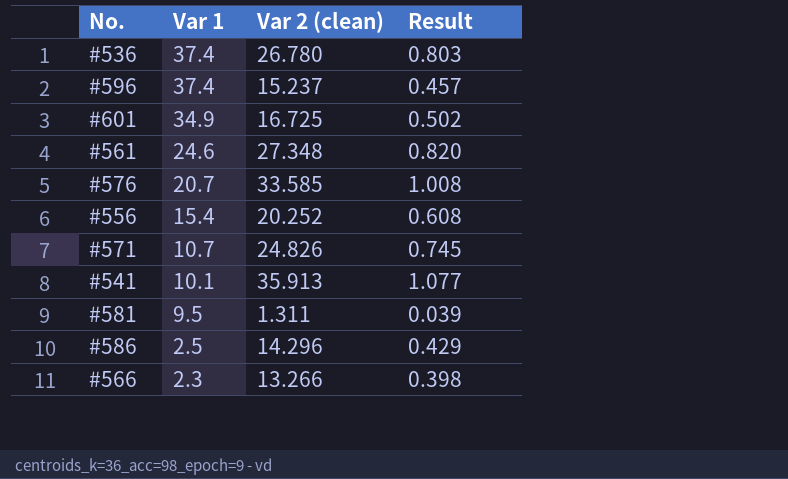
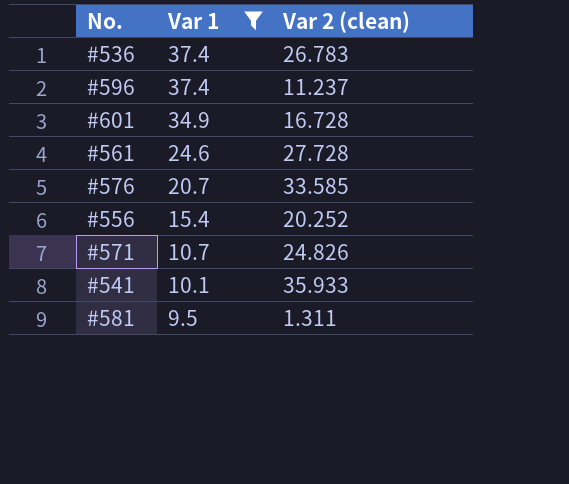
filter: none -> Var 1 >= 9.5
column Result | formula: [Var 2 (clean)] * 0.03 -> none
#536 | Var 2 (clean): 26.780 -> 26.783
#596 | Var 2 (clean): 15.237 -> 11.237
#601 | Var 2 (clean): 16.725 -> 16.728
#561 | Var 2 (clean): 27.348 -> 27.728
#541 | Var 2 (clean): 35.913 -> 35.933

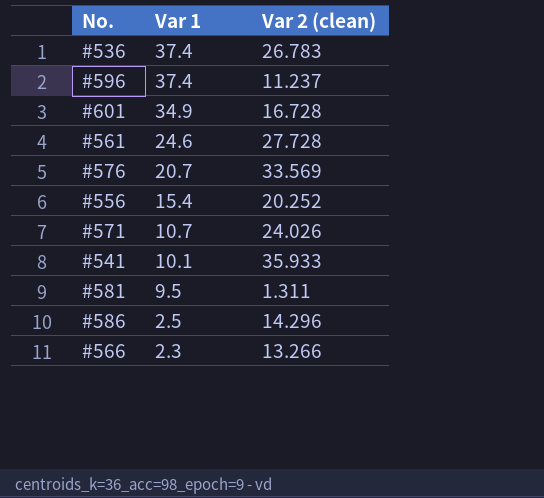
filter: Var 1 >= 9.5 -> none
#576 | Var 2 (clean): 33.585 -> 33.569
#571 | Var 2 (clean): 24.826 -> 24.026

